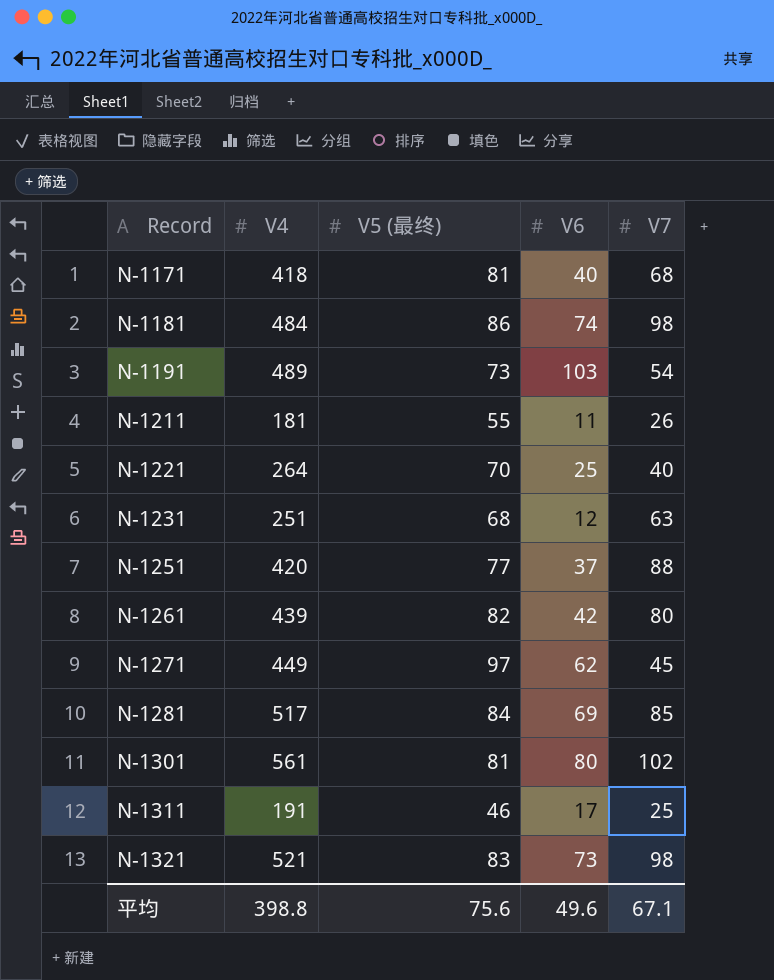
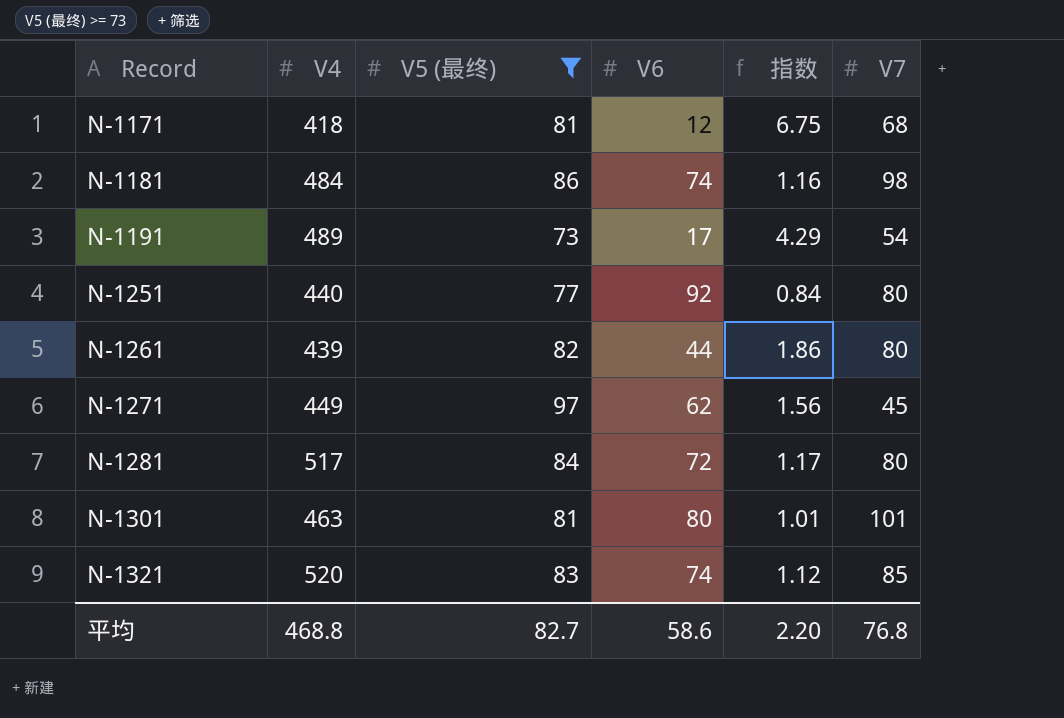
filter: none -> V5 (最终) >= 73
column 指数 | formula: none -> [V5 (最终)] / [V6]
N-1171 | V6: 40 -> 12
N-1191 | V6: 103 -> 17
N-1251 | V4: 420 -> 440
N-1251 | V6: 37 -> 92
N-1251 | V7: 88 -> 80
N-1261 | V6: 42 -> 44
N-1281 | V6: 69 -> 72
N-1281 | V7: 85 -> 80
N-1301 | V4: 561 -> 463
N-1301 | V7: 102 -> 101
N-1321 | V4: 521 -> 520
N-1321 | V6: 73 -> 74
N-1321 | V7: 98 -> 85
平均 | V4: 398.8 -> 468.8
平均 | V5 (最终): 75.6 -> 82.7
平均 | V6: 49.6 -> 58.6
平均 | V7: 67.1 -> 76.8

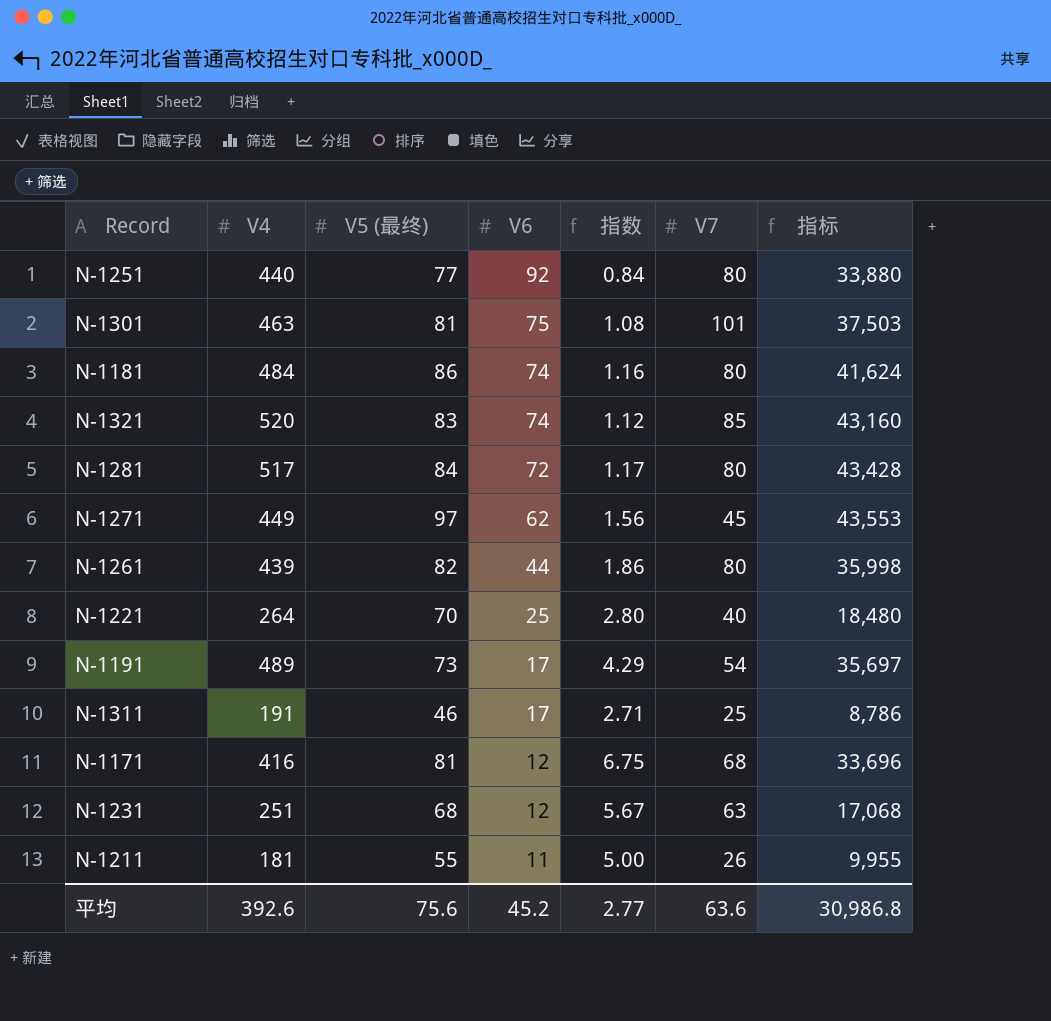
filter: V5 (最终) >= 73 -> none
row order: Record ascending -> V6 descending
column 指标 | formula: none -> [V4] * [V5 (最终)]
N-1301 | V6: 80 -> 75
N-1301 | 指数: 1.01 -> 1.08
N-1181 | V7: 98 -> 80
N-1171 | V4: 418 -> 416
平均 | V4: 468.8 -> 392.6
平均 | V5 (最终): 82.7 -> 75.6
平均 | V6: 58.6 -> 45.2
平均 | 指数: 2.20 -> 2.77
平均 | V7: 76.8 -> 63.6

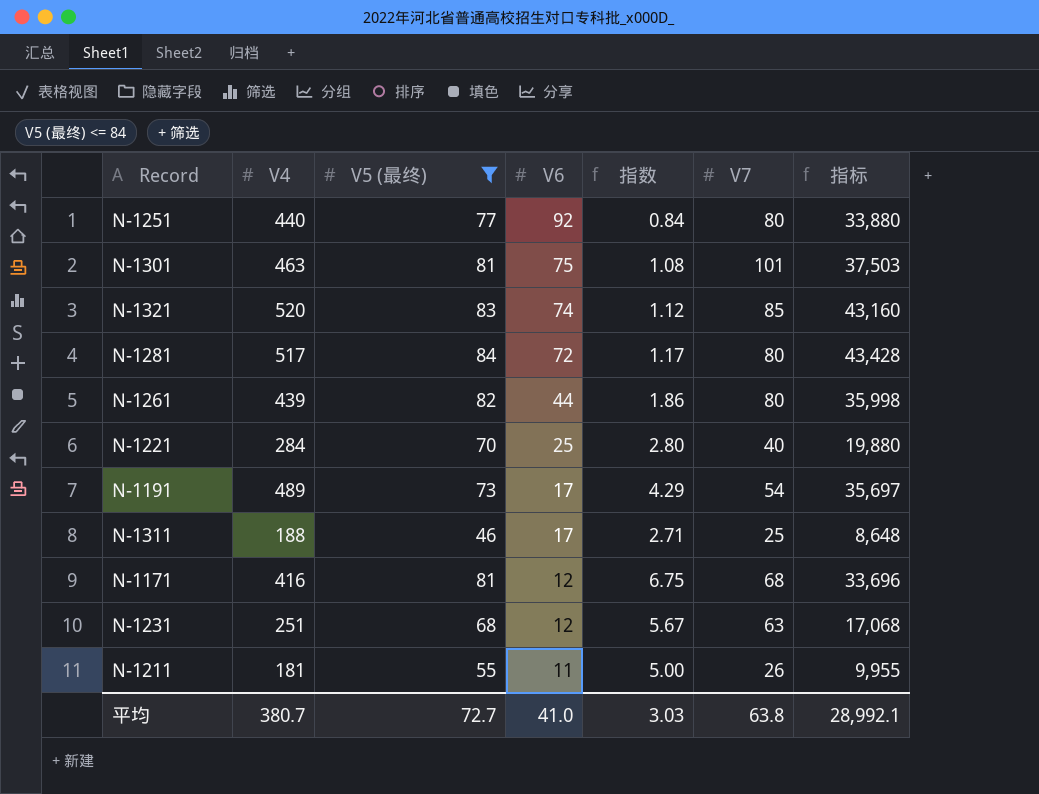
filter: none -> V5 (最终) <= 84
N-1221 | V4: 264 -> 284
N-1221 | 指标: 18,480 -> 19,880
N-1311 | V4: 191 -> 188
N-1311 | 指标: 8,786 -> 8,648
平均 | V4: 392.6 -> 380.7
平均 | V5 (最终): 75.6 -> 72.7
平均 | V6: 45.2 -> 41.0
平均 | 指数: 2.77 -> 3.03
平均 | V7: 63.6 -> 63.8
平均 | 指标: 30,986.8 -> 28,992.1

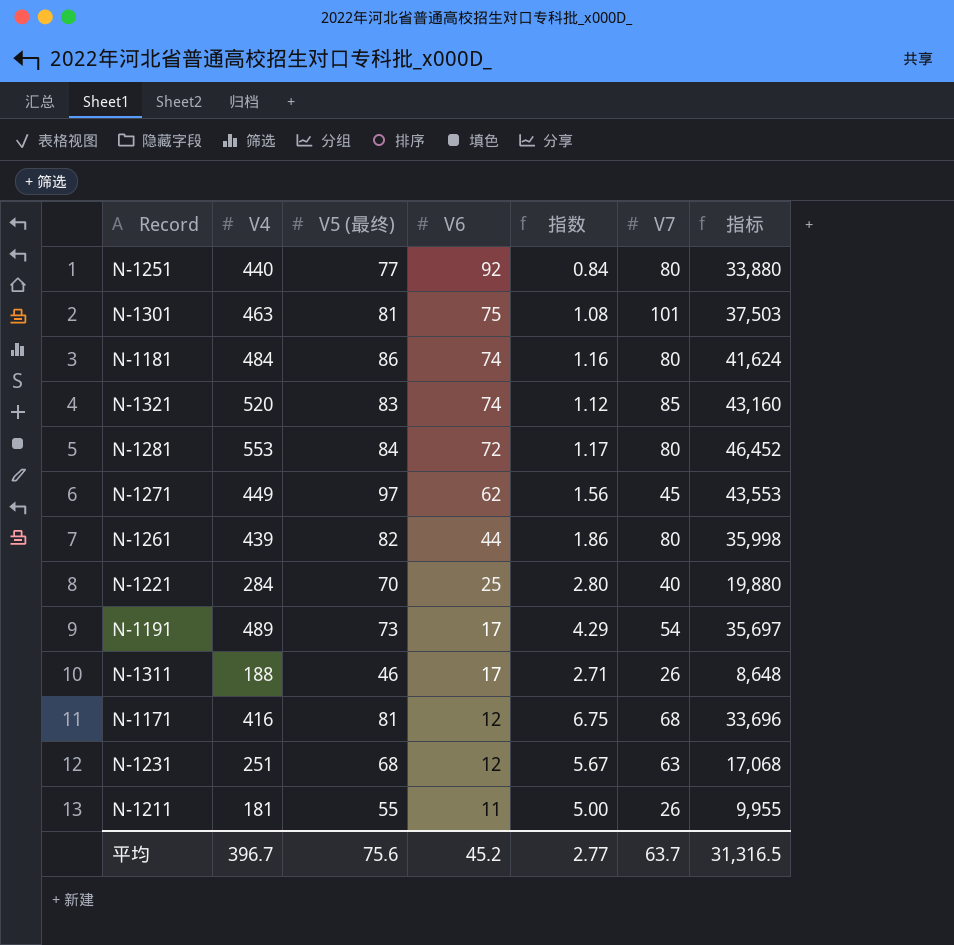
filter: V5 (最终) <= 84 -> none
N-1281 | V4: 517 -> 553
N-1281 | 指标: 43,428 -> 46,452
N-1311 | V7: 25 -> 26
平均 | V4: 380.7 -> 396.7
平均 | V5 (最终): 72.7 -> 75.6
平均 | V6: 41.0 -> 45.2
平均 | 指数: 3.03 -> 2.77
平均 | V7: 63.8 -> 63.7
平均 | 指标: 28,992.1 -> 31,316.5

